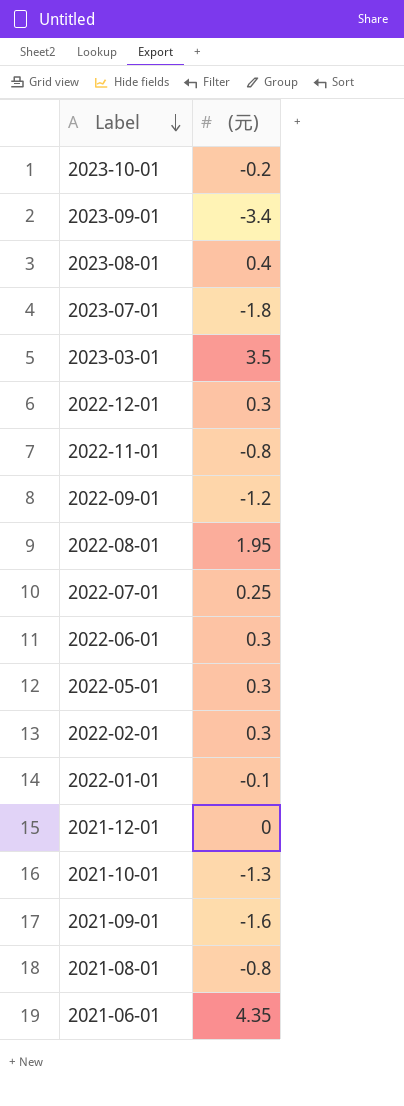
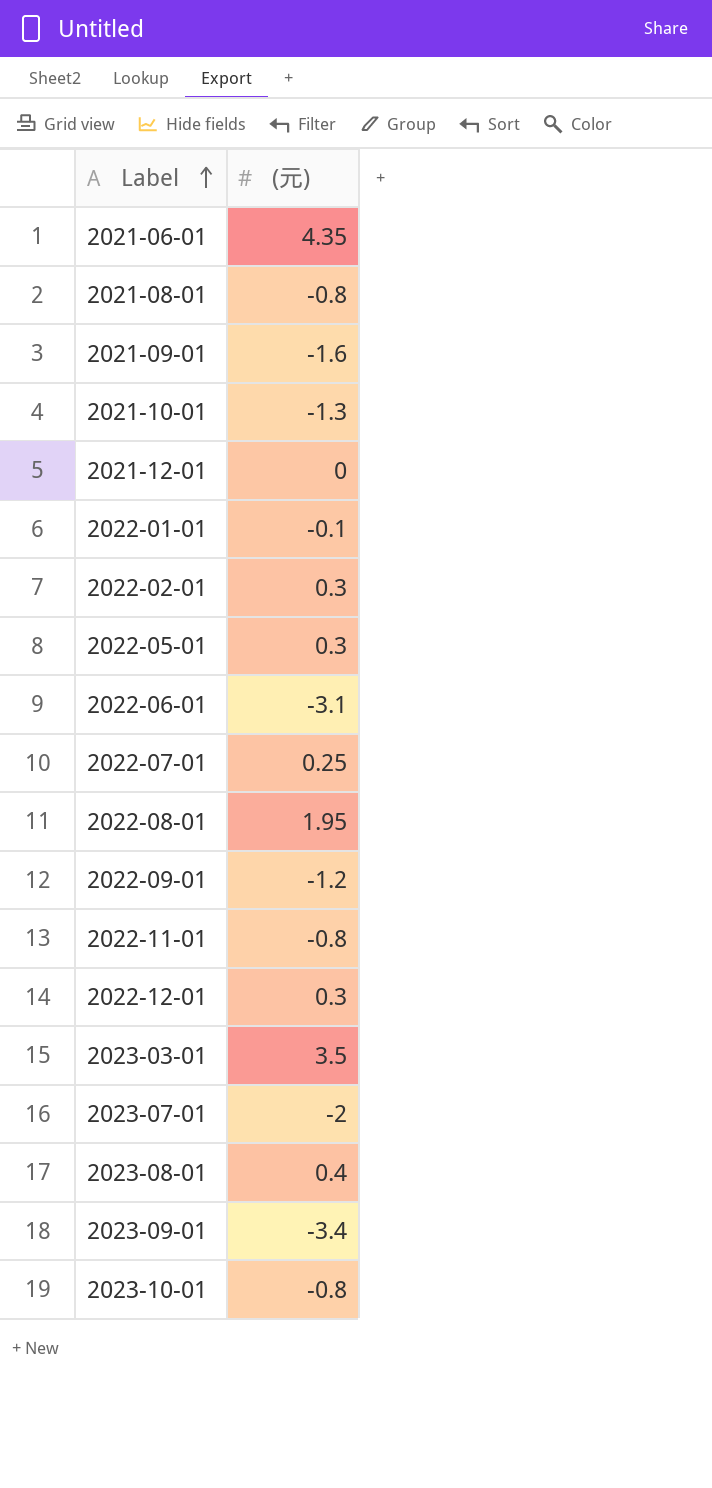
row order: Label descending -> Label ascending
2022-06-01 | (元): 0.3 -> -3.1
2023-07-01 | (元): -1.8 -> -2
2023-10-01 | (元): -0.2 -> -0.8

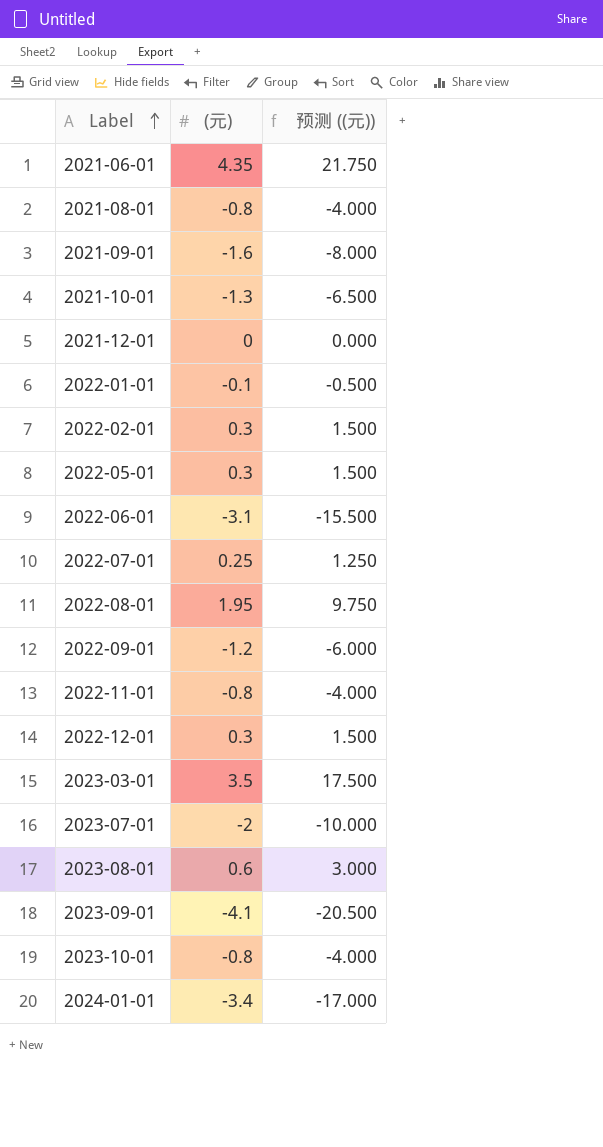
column 预测 ((元)) | formula: none -> [(元)] * 5
2023-08-01 | (元): 0.4 -> 0.6
2023-09-01 | (元): -3.4 -> -4.1
row 2024-01-01: none -> -3.4 | -17.000

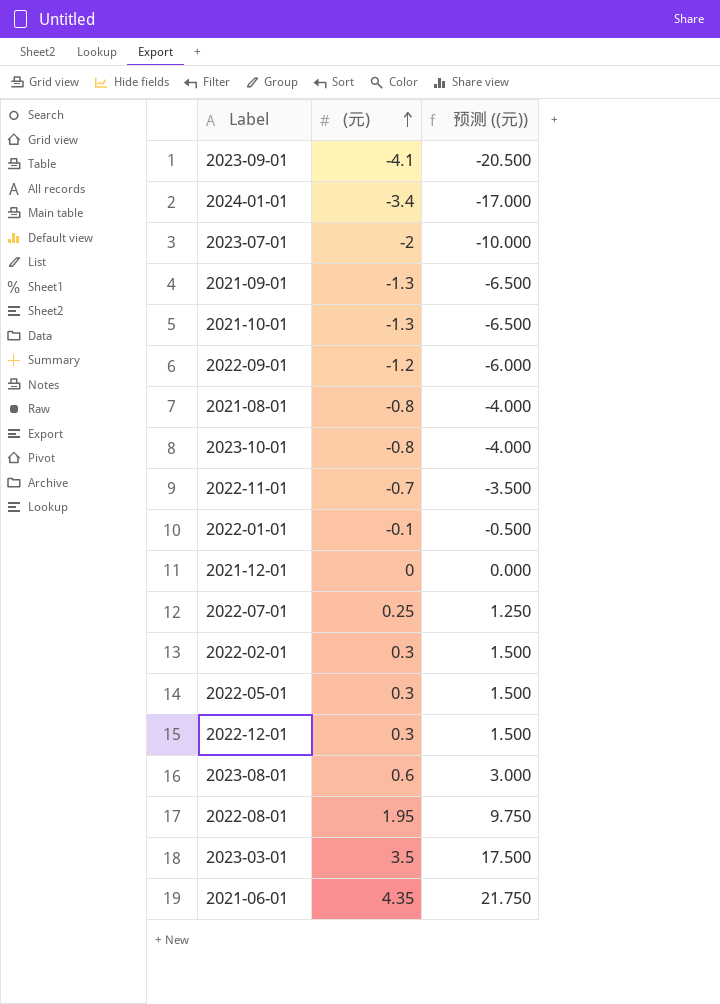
row order: Label ascending -> (元) ascending
row 2022-06-01: -3.1 | -15.500 -> none
2021-09-01 | (元): -1.6 -> -1.3
2021-09-01 | 预测 ((元)): -8.000 -> -6.500
2022-11-01 | (元): -0.8 -> -0.7
2022-11-01 | 预测 ((元)): -4.000 -> -3.500

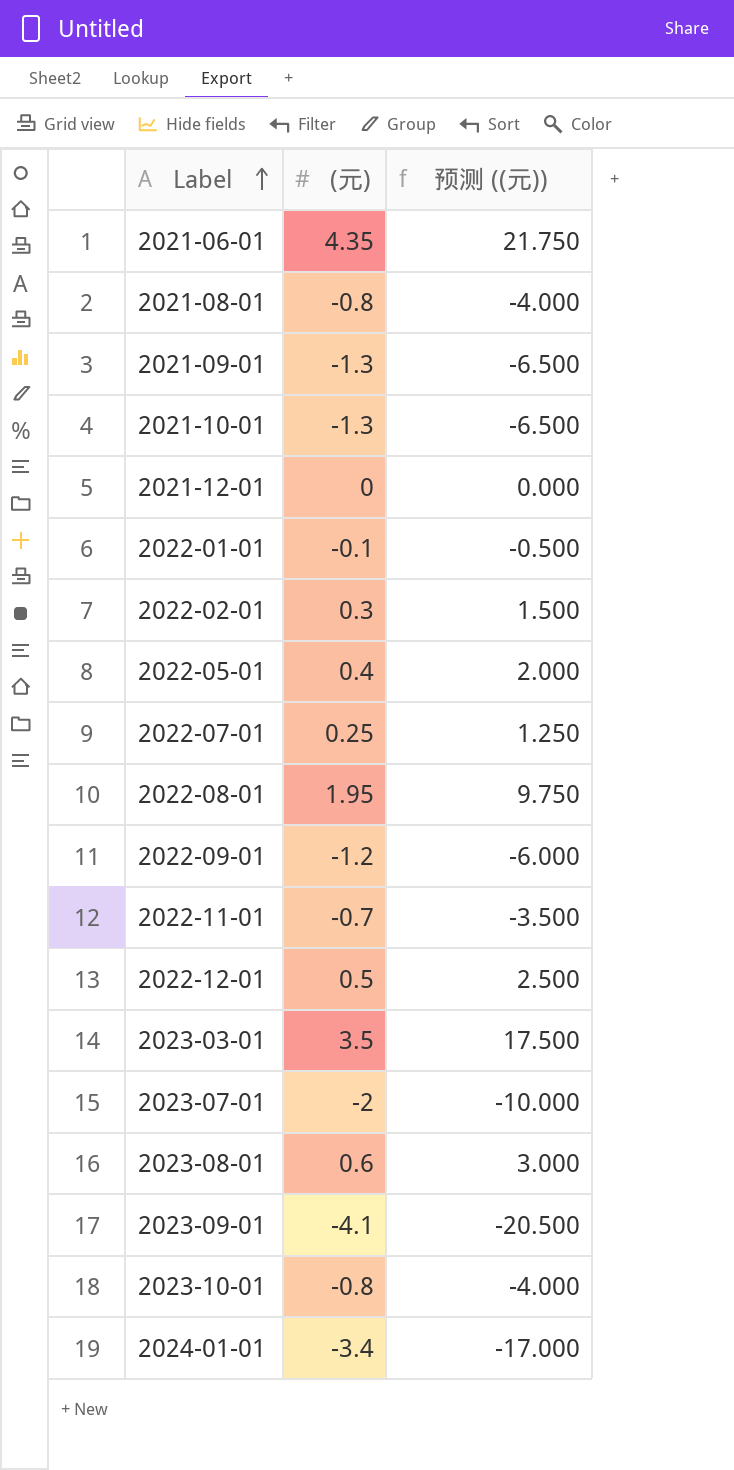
row order: (元) ascending -> Label ascending
2022-05-01 | (元): 0.3 -> 0.4
2022-05-01 | 预测 ((元)): 1.500 -> 2.000
2022-12-01 | (元): 0.3 -> 0.5
2022-12-01 | 预测 ((元)): 1.500 -> 2.500

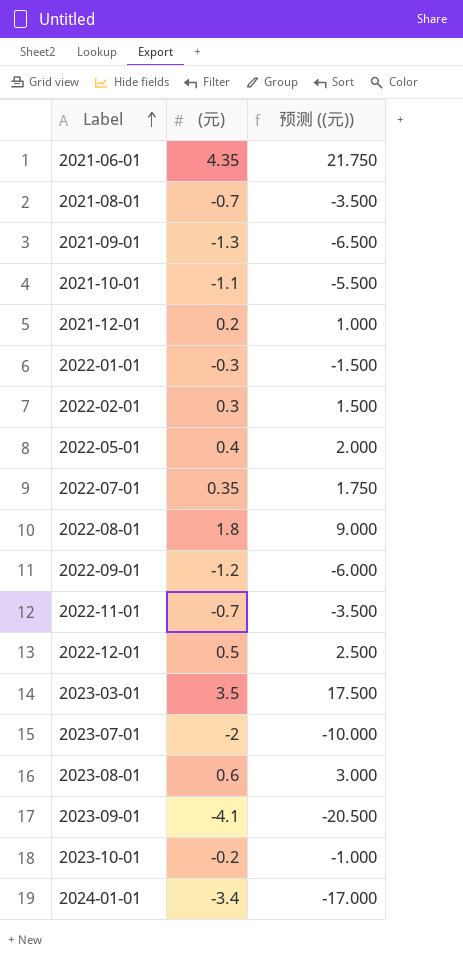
2021-08-01 | (元): -0.8 -> -0.7
2021-08-01 | 预测 ((元)): -4.000 -> -3.500
2021-10-01 | (元): -1.3 -> -1.1
2021-10-01 | 预测 ((元)): -6.500 -> -5.500
2021-12-01 | (元): 0 -> 0.2
2021-12-01 | 预测 ((元)): 0.000 -> 1.000
2022-01-01 | (元): -0.1 -> -0.3
2022-01-01 | 预测 ((元)): -0.500 -> -1.500
2022-07-01 | (元): 0.25 -> 0.35
2022-07-01 | 预测 ((元)): 1.250 -> 1.750
2022-08-01 | (元): 1.95 -> 1.8
2022-08-01 | 预测 ((元)): 9.750 -> 9.000
2023-10-01 | (元): -0.8 -> -0.2
2023-10-01 | 预测 ((元)): -4.000 -> -1.000

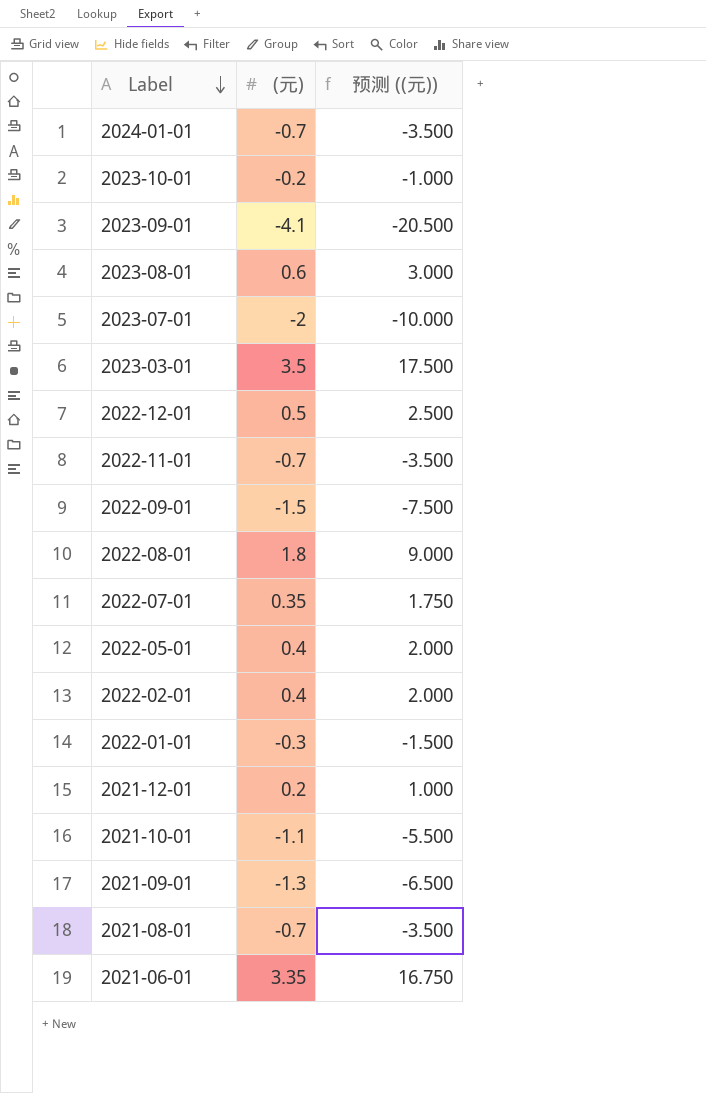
row order: Label ascending -> Label descending
2024-01-01 | (元): -3.4 -> -0.7
2024-01-01 | 预测 ((元)): -17.000 -> -3.500
2022-09-01 | (元): -1.2 -> -1.5
2022-09-01 | 预测 ((元)): -6.000 -> -7.500
2022-02-01 | (元): 0.3 -> 0.4
2022-02-01 | 预测 ((元)): 1.500 -> 2.000
2021-06-01 | (元): 4.35 -> 3.35
2021-06-01 | 预测 ((元)): 21.750 -> 16.750

